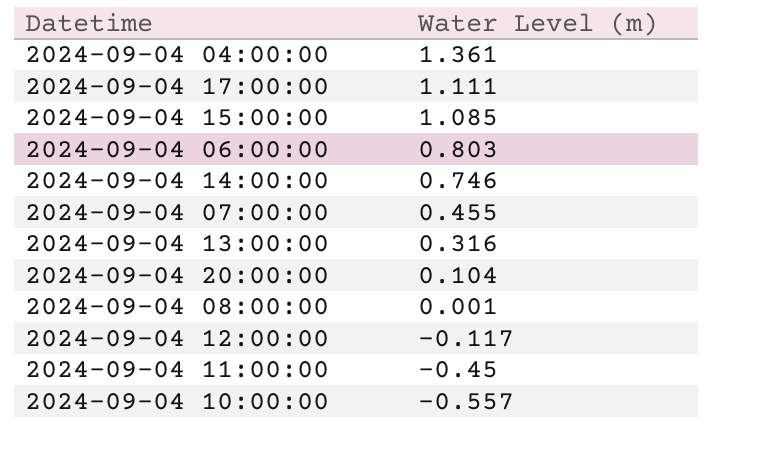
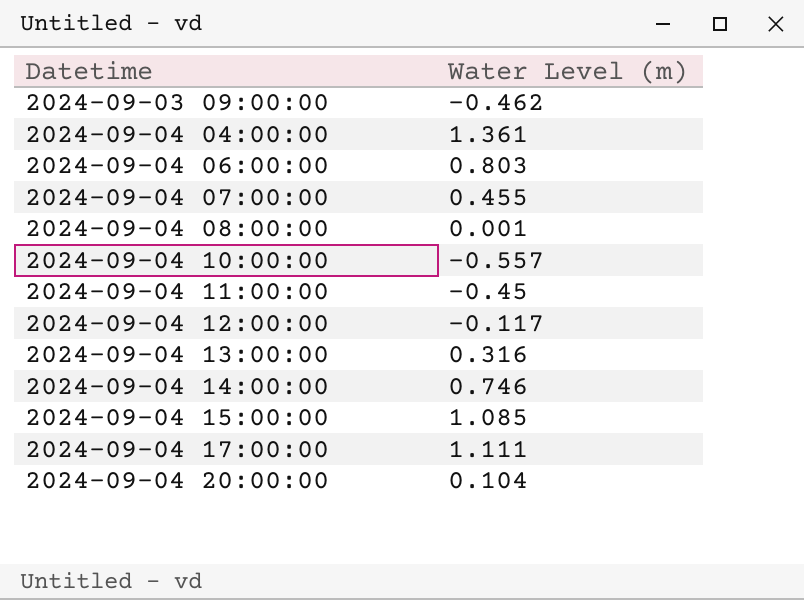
row order: Water Level (m) descending -> Datetime ascending
row 2024-09-03 09:00:00: none -> -0.462

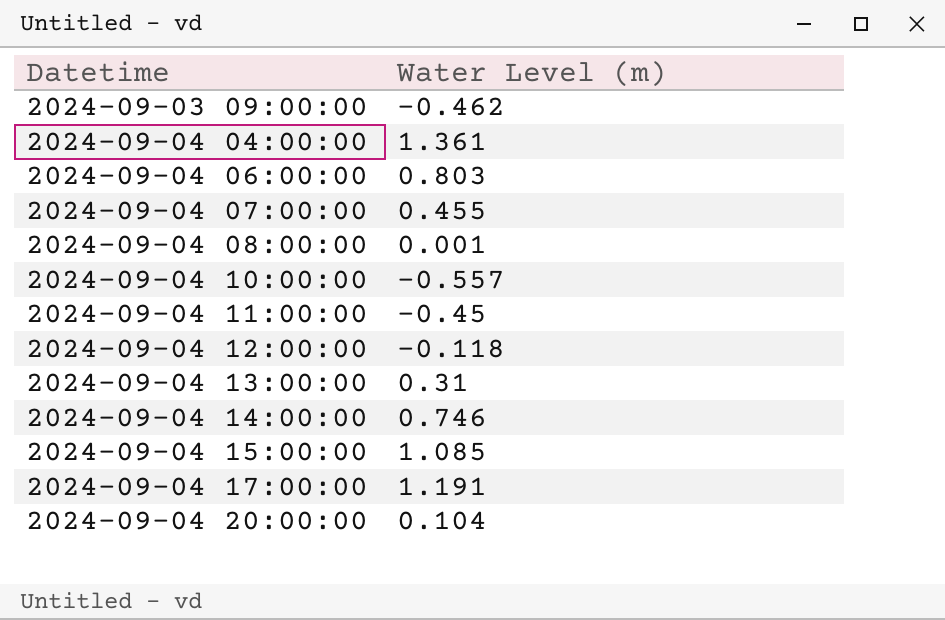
2024-09-04 12:00:00 | Water Level (m): -0.117 -> -0.118
2024-09-04 13:00:00 | Water Level (m): 0.316 -> 0.31
2024-09-04 17:00:00 | Water Level (m): 1.111 -> 1.191

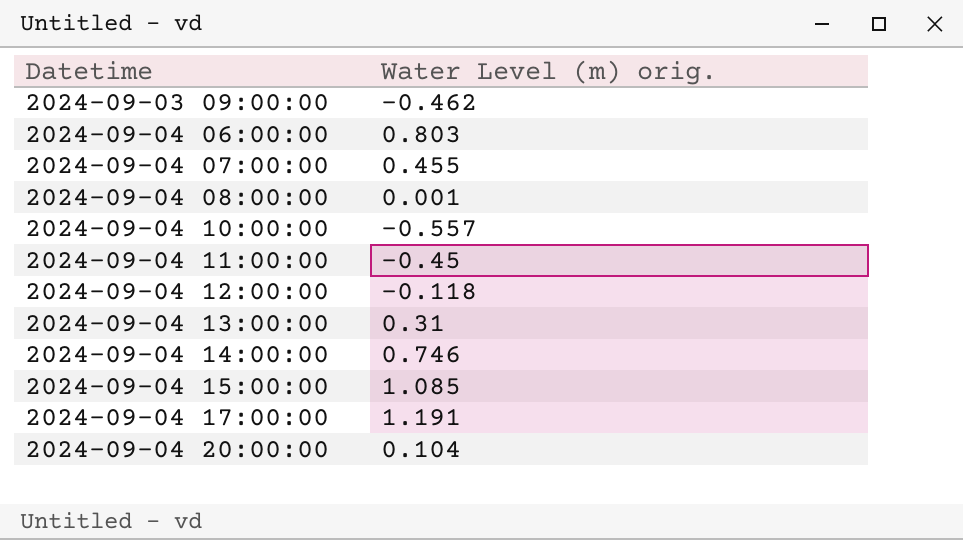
column name: Water Level (m) -> Water Level (m) orig.
row 2024-09-04 04:00:00: 1.361 -> none

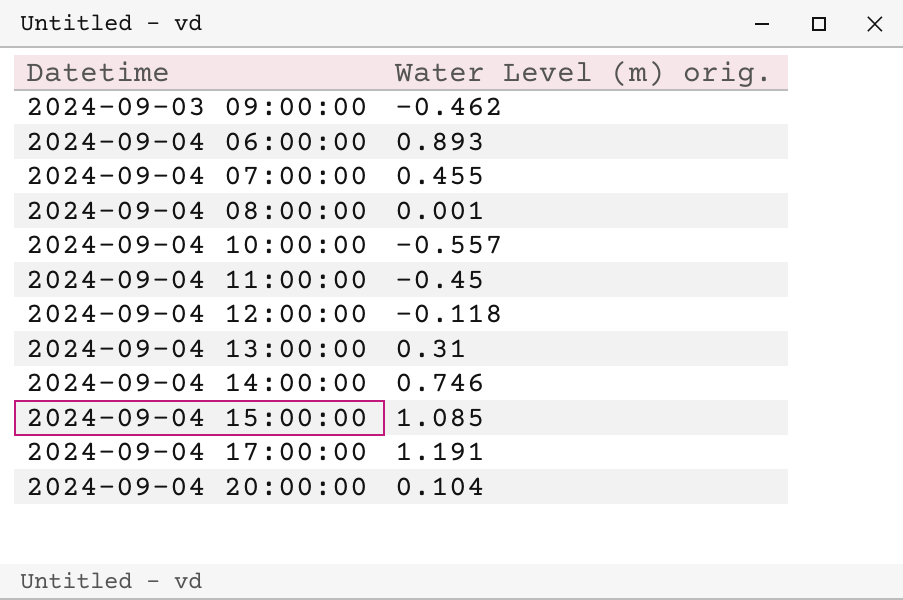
2024-09-04 06:00:00 | Water Level (m) orig.: 0.803 -> 0.893

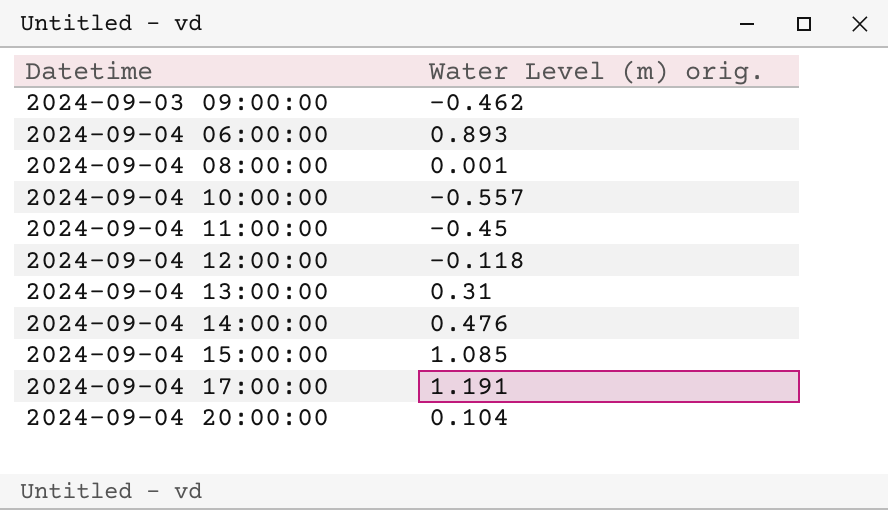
row 2024-09-04 07:00:00: 0.455 -> none
2024-09-04 14:00:00 | Water Level (m) orig.: 0.746 -> 0.476

